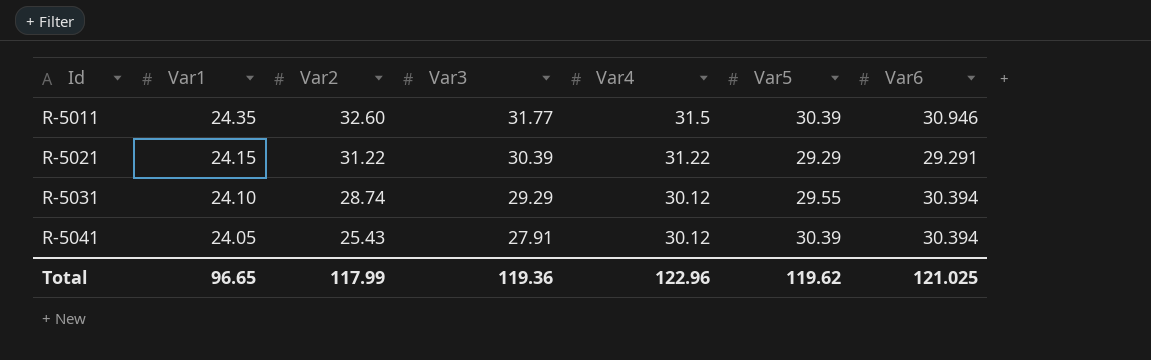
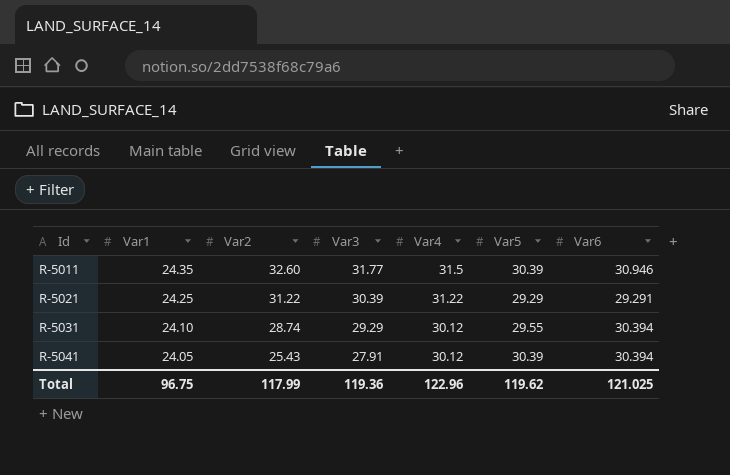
R-5021 | Var1: 24.15 -> 24.25
Total | Var1: 96.65 -> 96.75

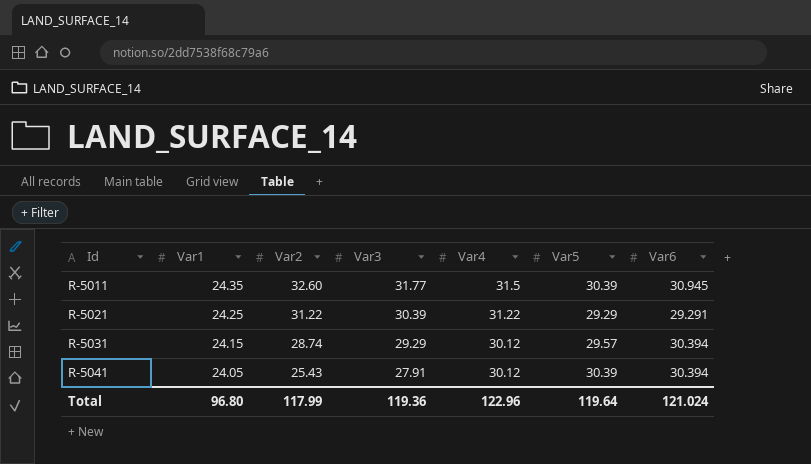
R-5011 | Var6: 30.946 -> 30.945
R-5031 | Var1: 24.10 -> 24.15
R-5031 | Var5: 29.55 -> 29.57
Total | Var1: 96.75 -> 96.80
Total | Var5: 119.62 -> 119.64
Total | Var6: 121.025 -> 121.024

